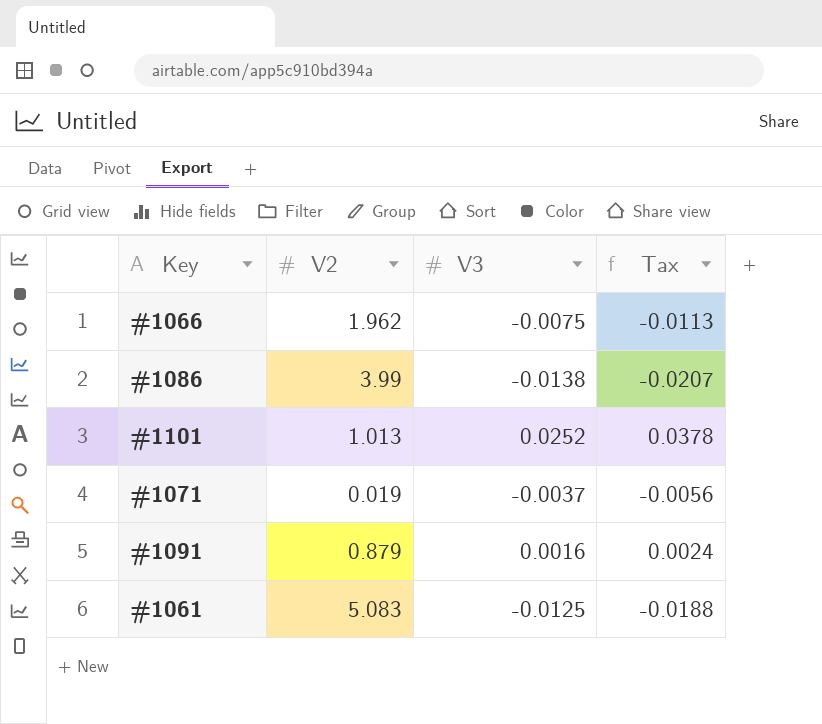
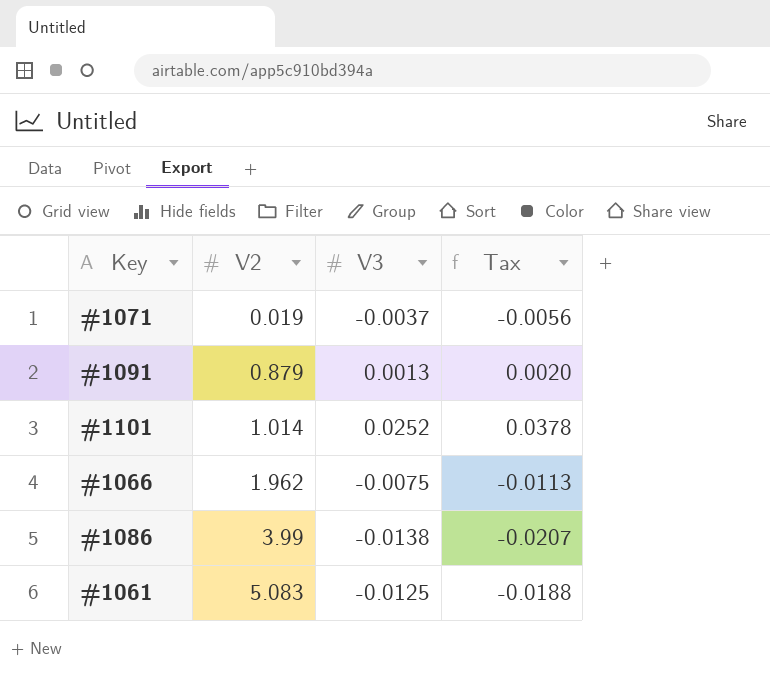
row order: none -> V2 ascending
#1091 | V3: 0.0016 -> 0.0013
#1091 | Tax: 0.0024 -> 0.0020
#1101 | V2: 1.013 -> 1.014

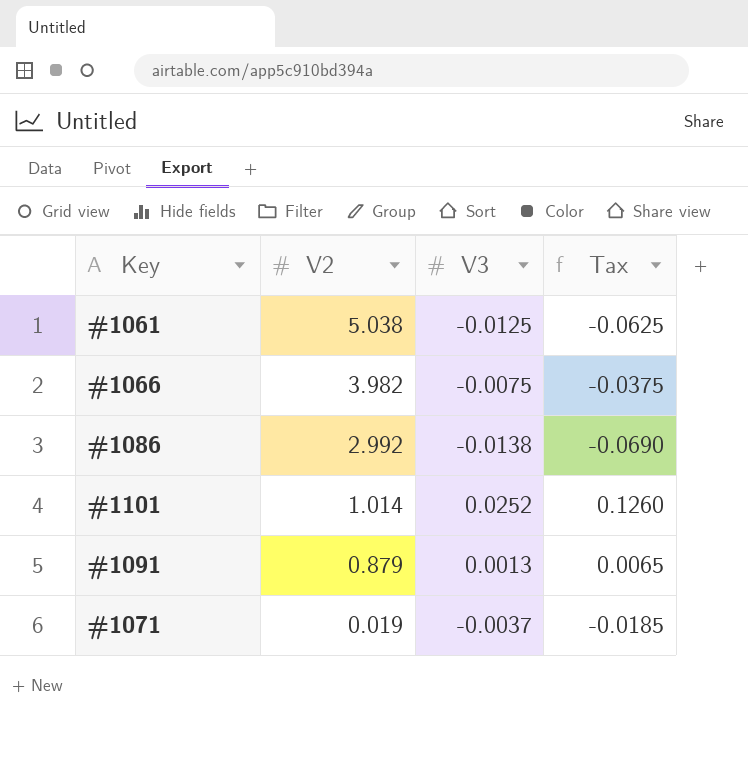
row order: V2 ascending -> V2 descending
column Tax | formula: [V3] * 1.5 -> [V3] * 5
#1061 | V2: 5.083 -> 5.038
#1066 | V2: 1.962 -> 3.982
#1086 | V2: 3.99 -> 2.992

